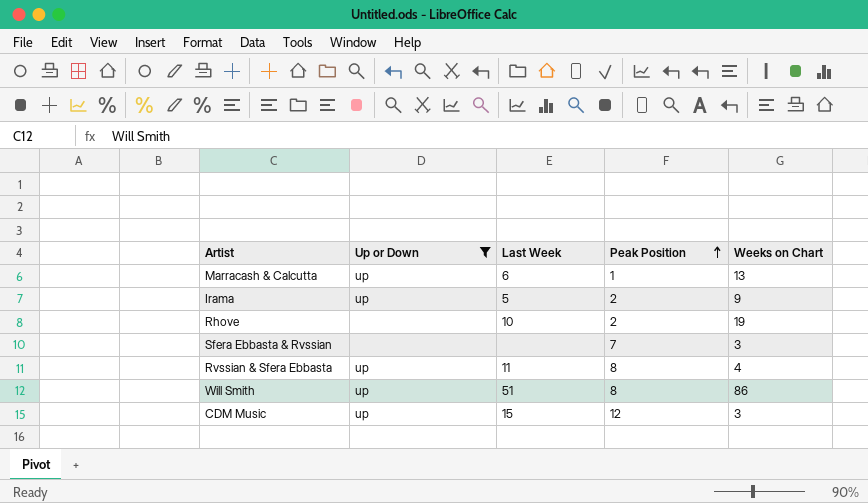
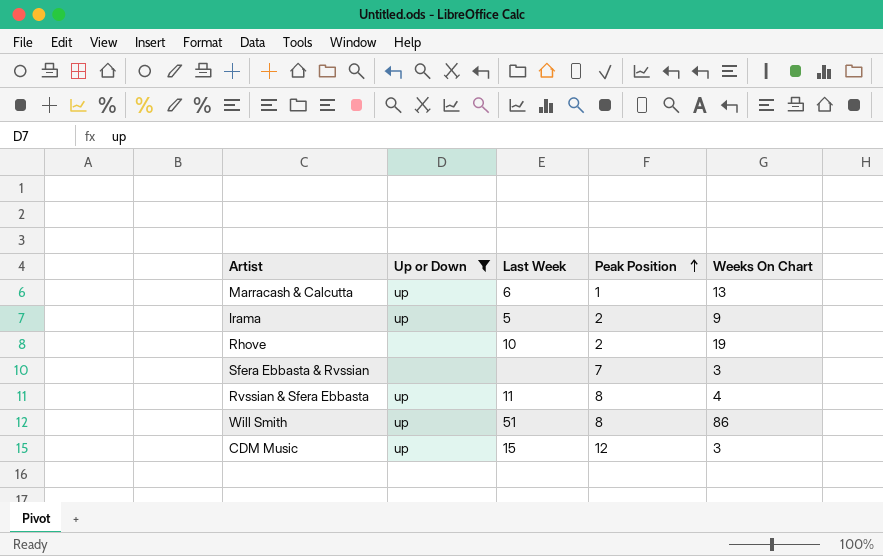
column name: Weeks on Chart -> Weeks On Chart

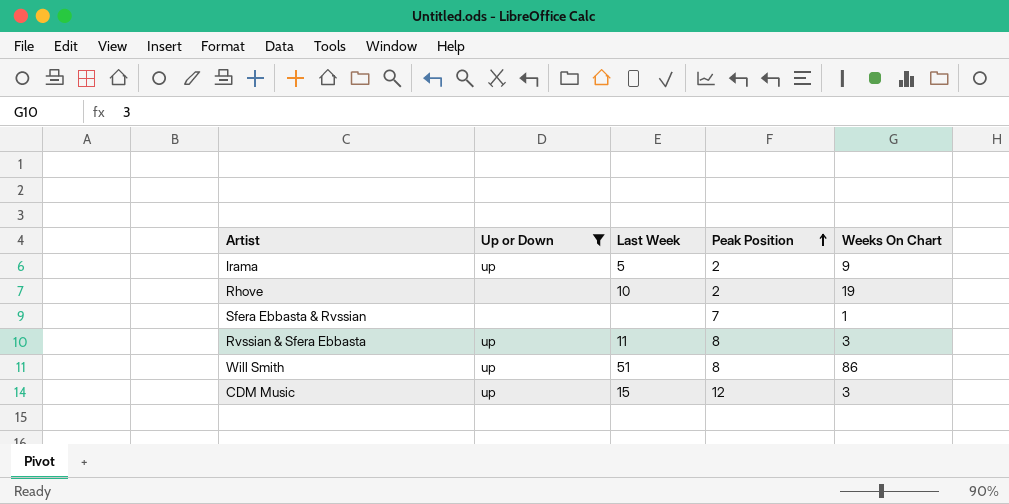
row Marracash & Calcutta: up | 6 | 1 | 13 -> none
Sfera Ebbasta & Rvssian | Weeks On Chart: 3 -> 1
Rvssian & Sfera Ebbasta | Weeks On Chart: 4 -> 3

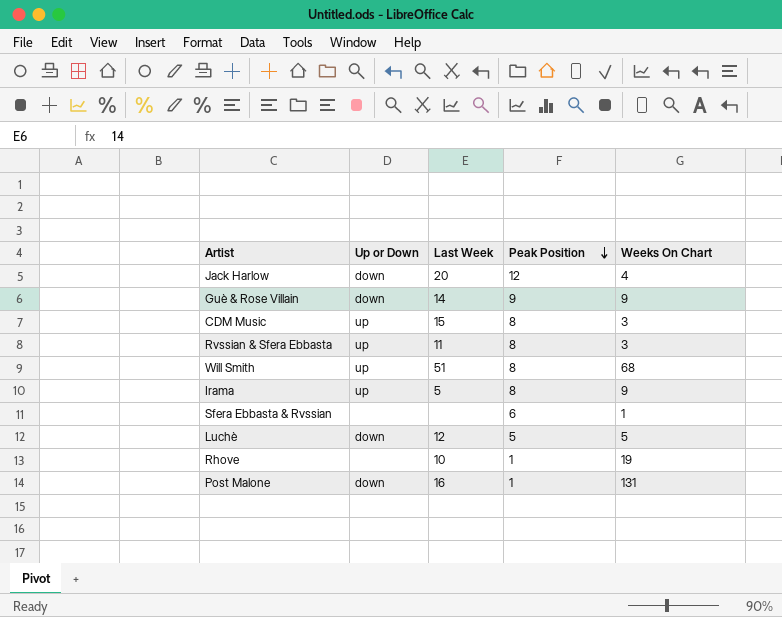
filter: Up or Down != down -> none
row order: Peak Position ascending -> Peak Position descending
CDM Music | Peak Position: 12 -> 8
Will Smith | Weeks On Chart: 86 -> 68
Irama | Peak Position: 2 -> 8
Sfera Ebbasta & Rvssian | Peak Position: 7 -> 6
Rhove | Peak Position: 2 -> 1

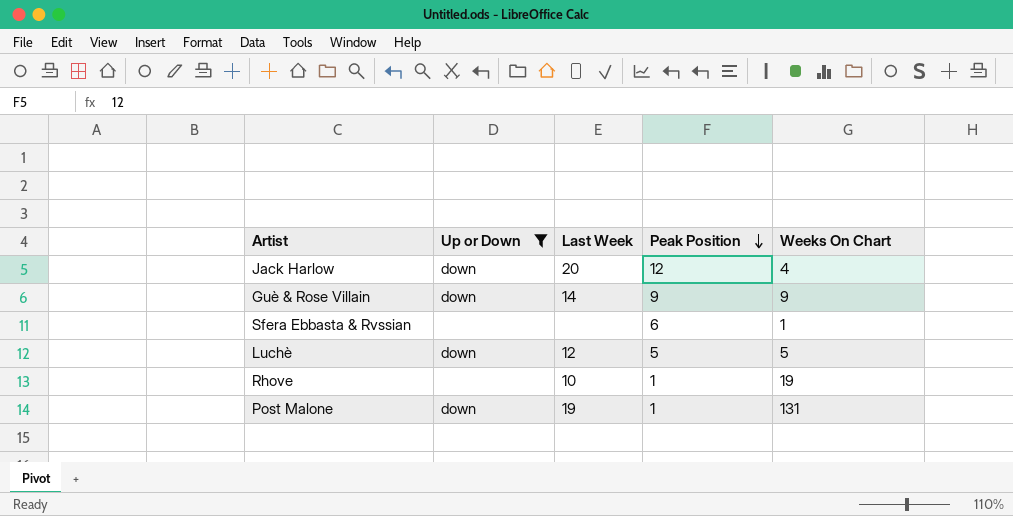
filter: none -> Up or Down != up
Post Malone | Last Week: 16 -> 19

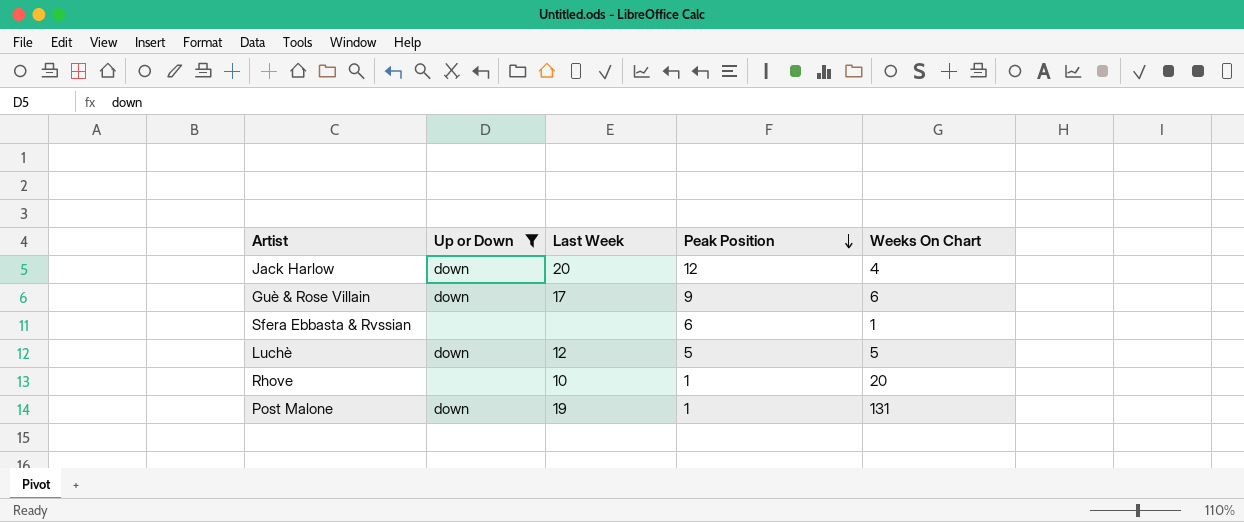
Guè & Rose Villain | Last Week: 14 -> 17
Guè & Rose Villain | Weeks On Chart: 9 -> 6
Rhove | Weeks On Chart: 19 -> 20

